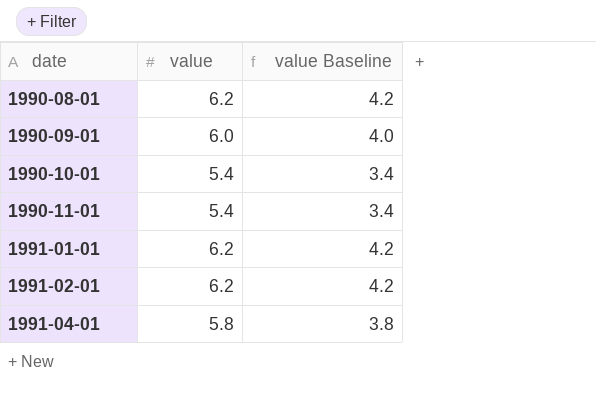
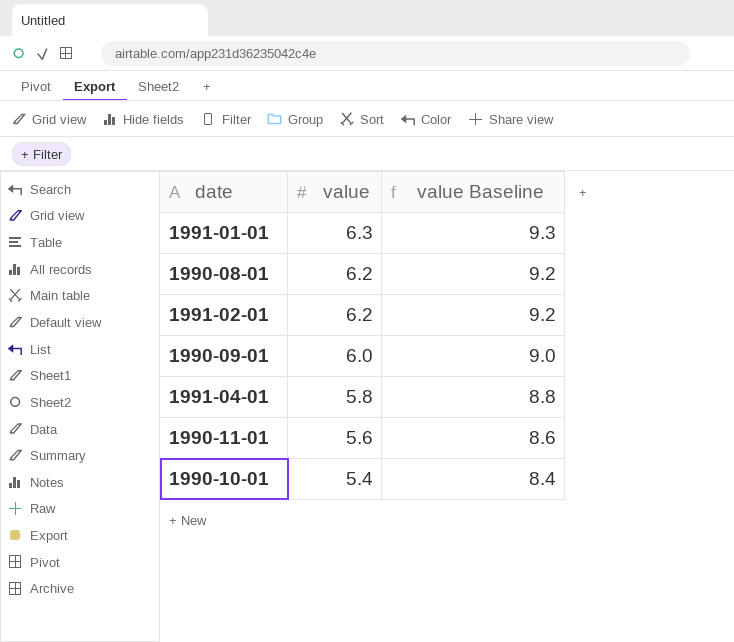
row order: date ascending -> value descending
column value Baseline | formula: [value] - 2 -> [value] + 3
1991-01-01 | value: 6.2 -> 6.3
1990-11-01 | value: 5.4 -> 5.6

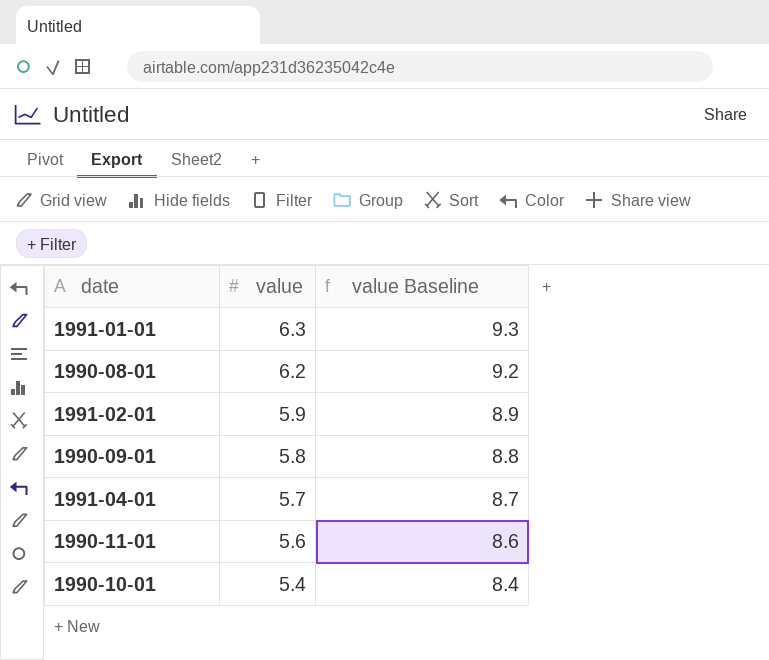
1991-02-01 | value: 6.2 -> 5.9
1991-02-01 | value Baseline: 9.2 -> 8.9
1990-09-01 | value: 6.0 -> 5.8
1990-09-01 | value Baseline: 9.0 -> 8.8
1991-04-01 | value: 5.8 -> 5.7
1991-04-01 | value Baseline: 8.8 -> 8.7

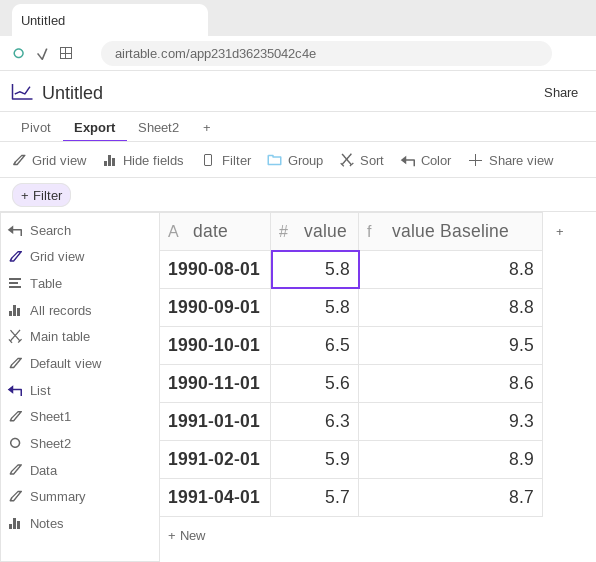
row order: value descending -> date ascending
1990-08-01 | value: 6.2 -> 5.8
1990-08-01 | value Baseline: 9.2 -> 8.8
1990-10-01 | value: 5.4 -> 6.5
1990-10-01 | value Baseline: 8.4 -> 9.5

